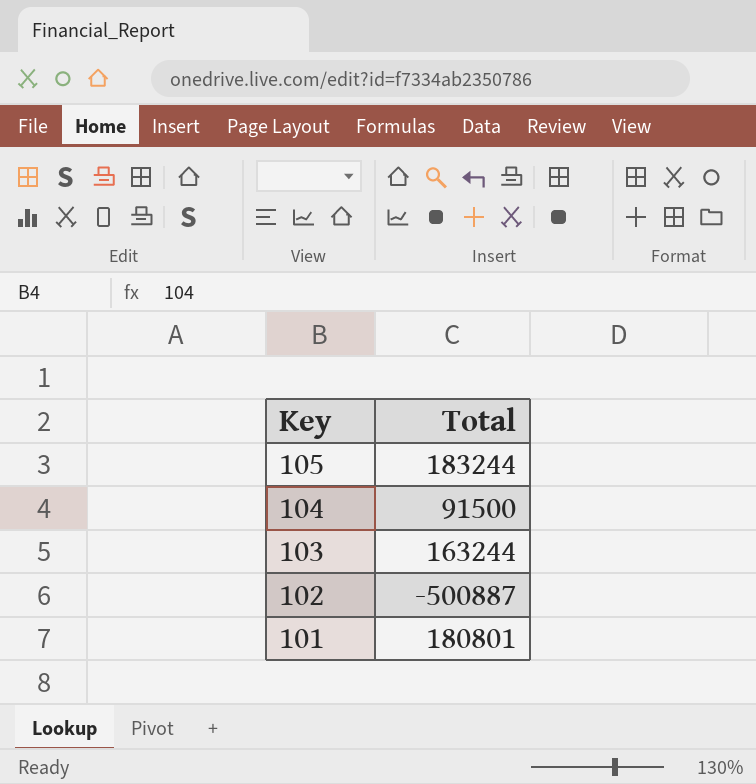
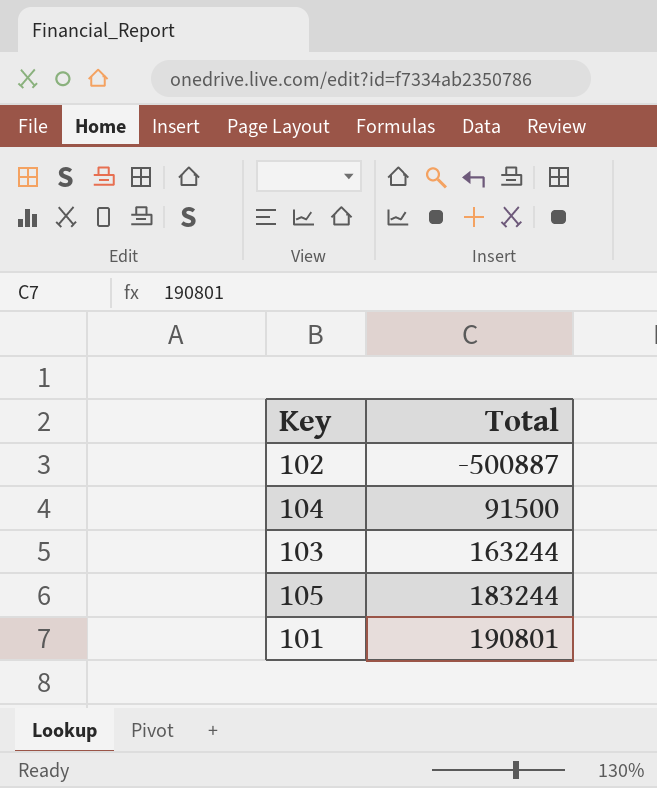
row order: Key descending -> Total ascending
101 | Total: 180801 -> 190801

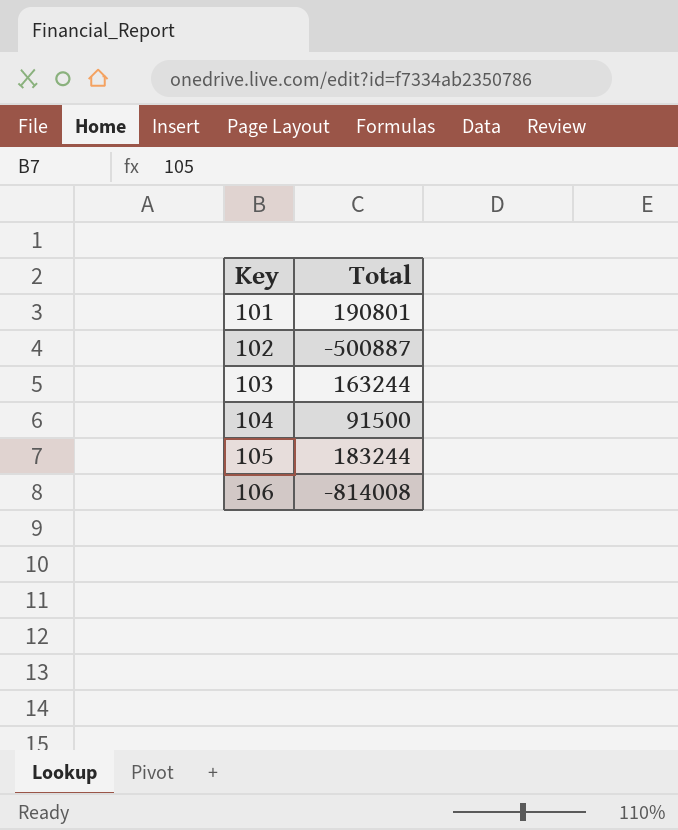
row order: Total ascending -> Key ascending
row 106: none -> -814008

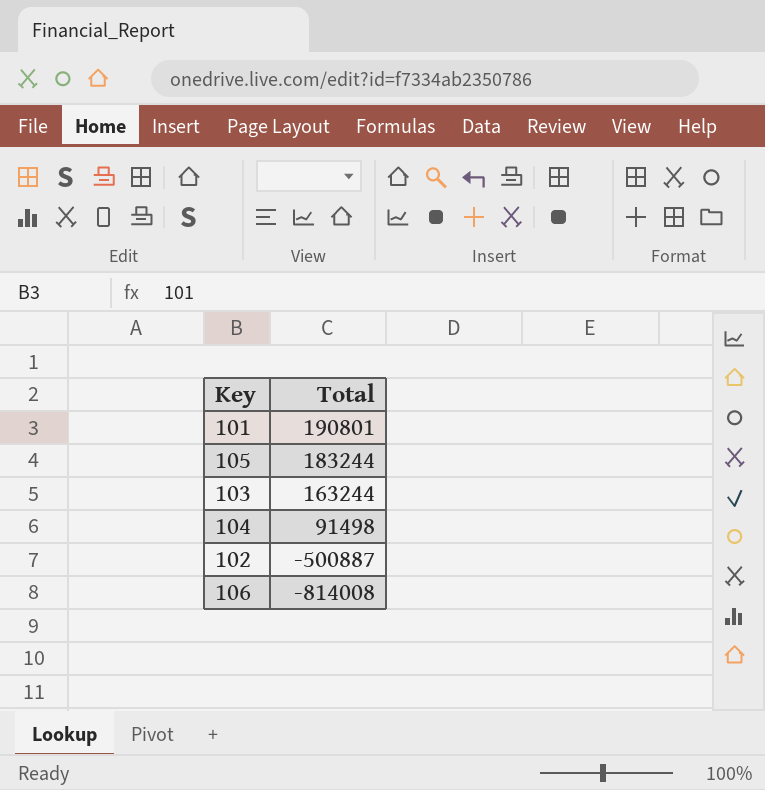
row order: Key ascending -> Total descending
104 | Total: 91500 -> 91498

